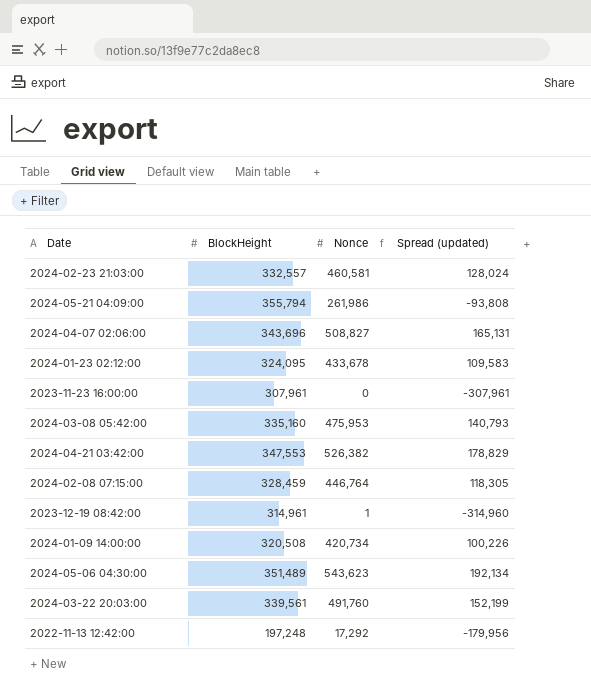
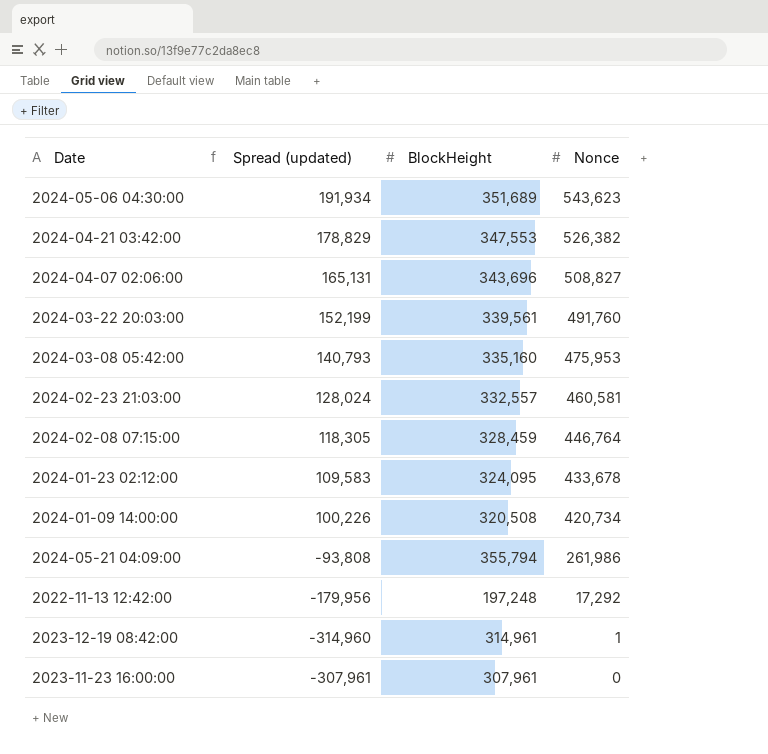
row order: none -> Nonce descending
column Spread (updated) | position: 4 -> 2
2024-05-06 04:30:00 | Spread (updated): 192,134 -> 191,934
2024-05-06 04:30:00 | BlockHeight: 351,489 -> 351,689

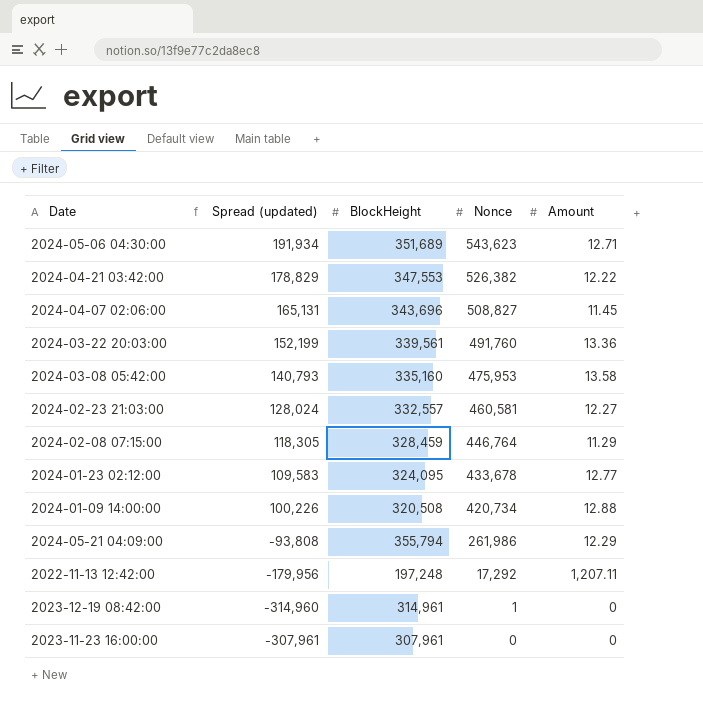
column Amount | position: none -> 5

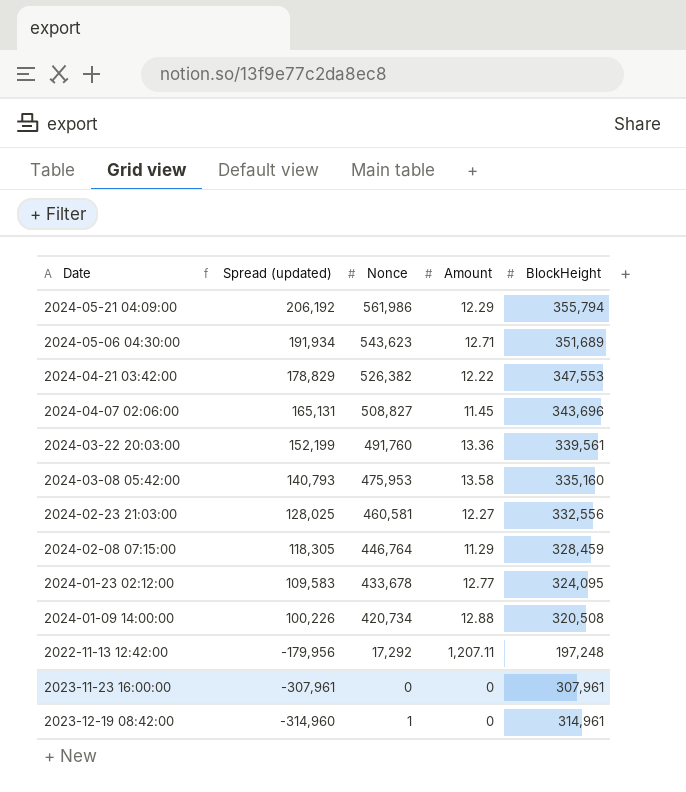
row order: Nonce descending -> Spread (updated) descending
column BlockHeight | position: 3 -> 5
2024-05-21 04:09:00 | Spread (updated): -93,808 -> 206,192
2024-05-21 04:09:00 | Nonce: 261,986 -> 561,986
2024-02-23 21:03:00 | Spread (updated): 128,024 -> 128,025
2024-02-23 21:03:00 | BlockHeight: 332,557 -> 332,556

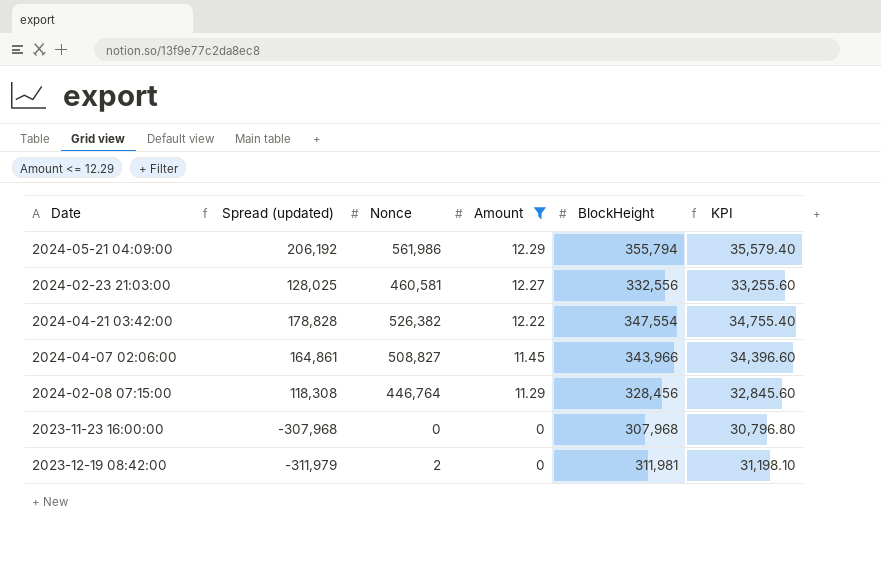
filter: none -> Amount <= 12.29
row order: Spread (updated) descending -> Amount descending
column KPI | formula: none -> [BlockHeight] * 0.1
2024-04-21 03:42:00 | Spread (updated): 178,829 -> 178,828
2024-04-21 03:42:00 | BlockHeight: 347,553 -> 347,554
2024-04-07 02:06:00 | Spread (updated): 165,131 -> 164,861
2024-04-07 02:06:00 | BlockHeight: 343,696 -> 343,966
2024-02-08 07:15:00 | Spread (updated): 118,305 -> 118,308
2024-02-08 07:15:00 | BlockHeight: 328,459 -> 328,456
2023-11-23 16:00:00 | Spread (updated): -307,961 -> -307,968
2023-11-23 16:00:00 | BlockHeight: 307,961 -> 307,968
2023-12-19 08:42:00 | Spread (updated): -314,960 -> -311,979
2023-12-19 08:42:00 | Nonce: 1 -> 2
2023-12-19 08:42:00 | BlockHeight: 314,961 -> 311,981

